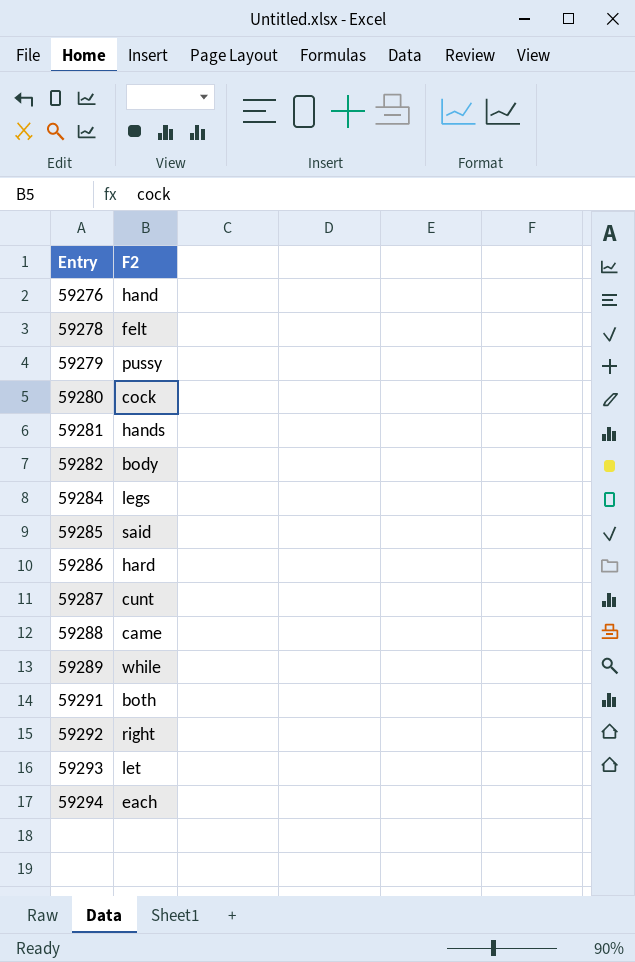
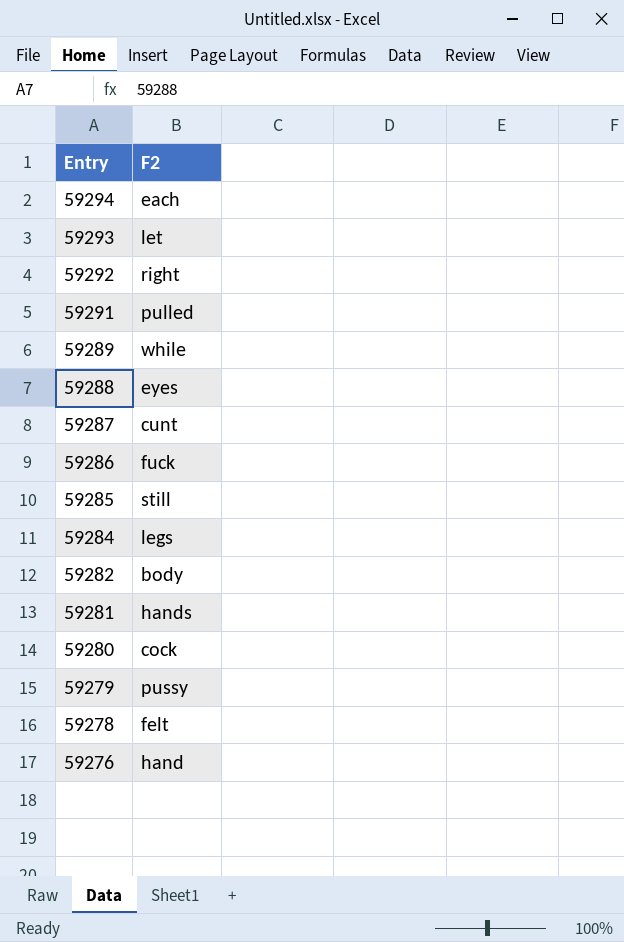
row order: Entry ascending -> Entry descending
59291 | F2: both -> pulled
59288 | F2: came -> eyes
59286 | F2: hard -> fuck
59285 | F2: said -> still

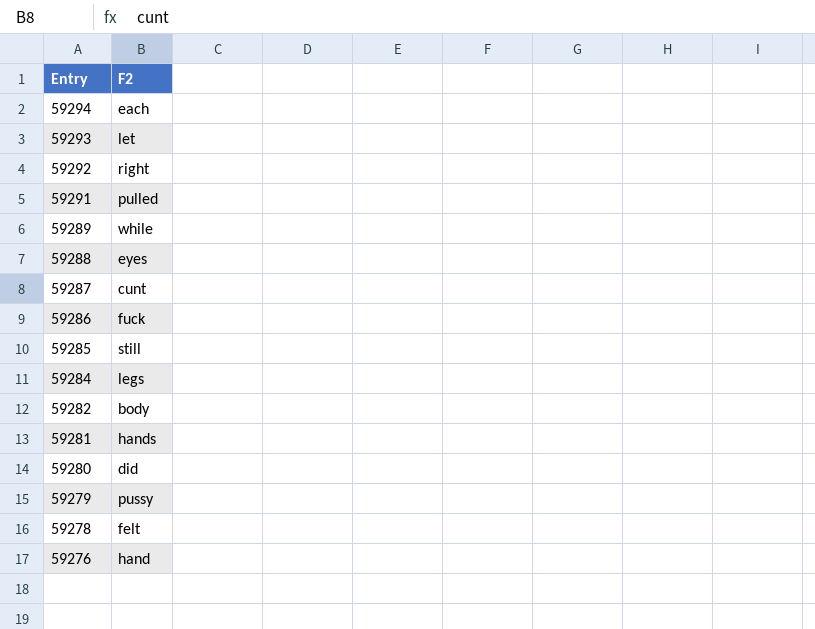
59280 | F2: cock -> did

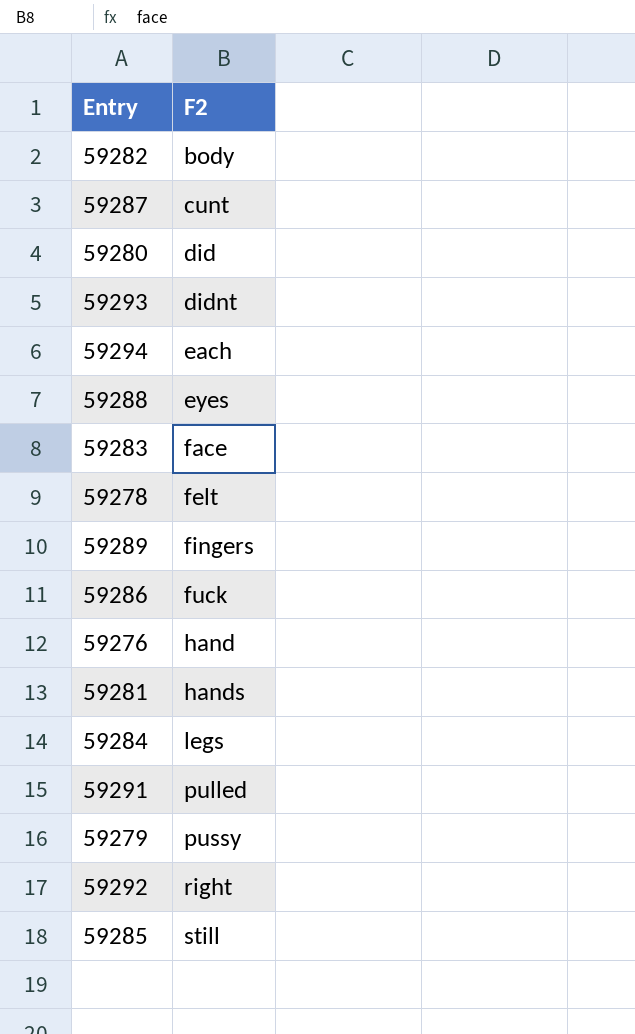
row order: Entry descending -> F2 ascending
59293 | F2: let -> didnt
row 59283: none -> face
59289 | F2: while -> fingers

